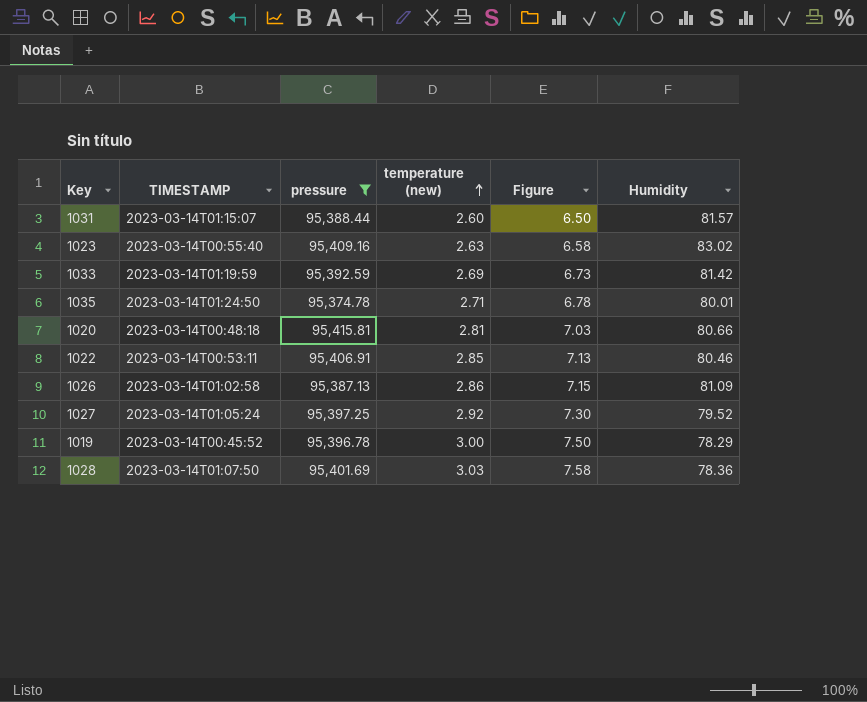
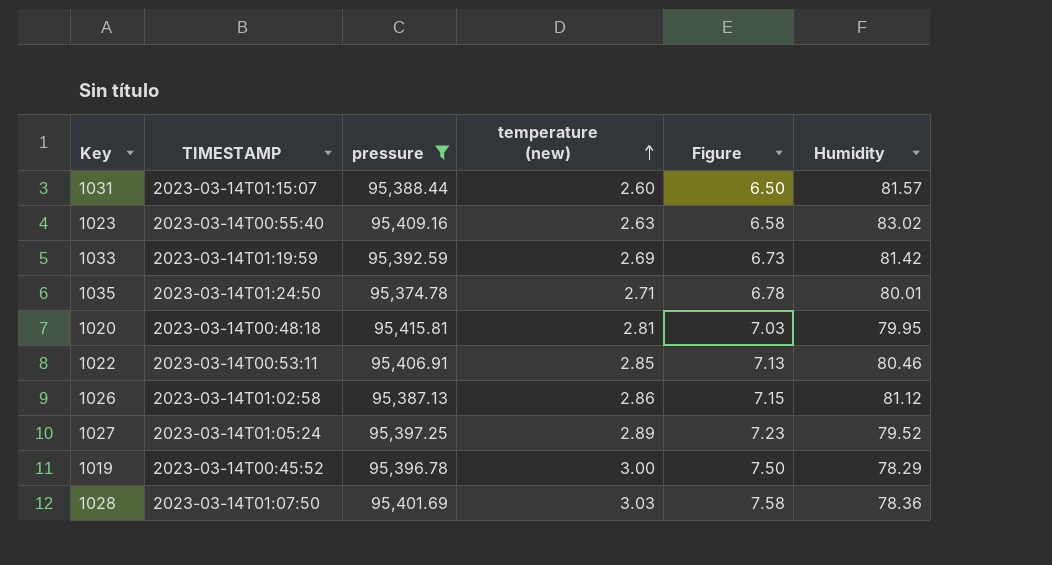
1020 | Humidity: 80.66 -> 79.95
1026 | Humidity: 81.09 -> 81.12
1027 | temperature (new): 2.92 -> 2.89
1027 | Figure: 7.30 -> 7.23

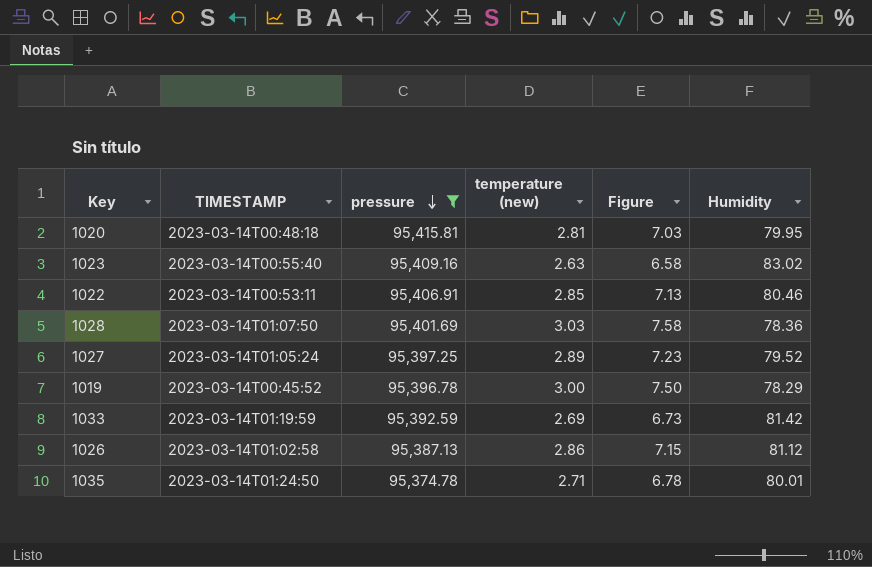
row order: temperature (new) ascending -> pressure descending
row 1031: 2023-03-14T01:15:07 | 95,388.44 | 2.60 | 6.50 | 81.57 -> none

